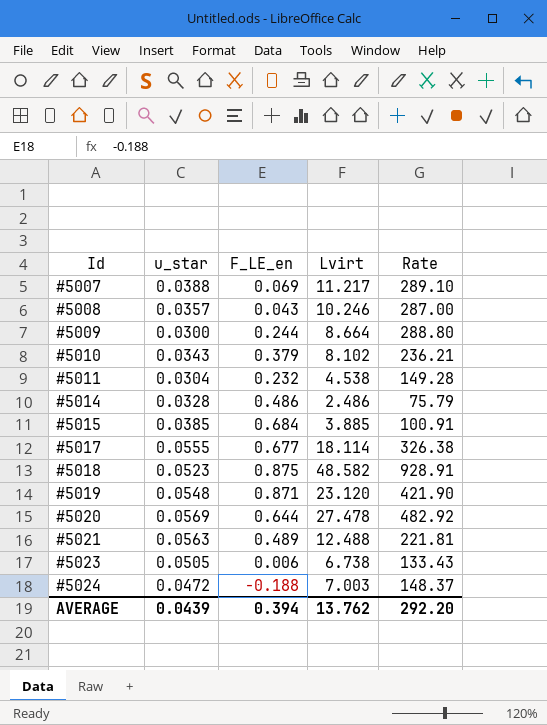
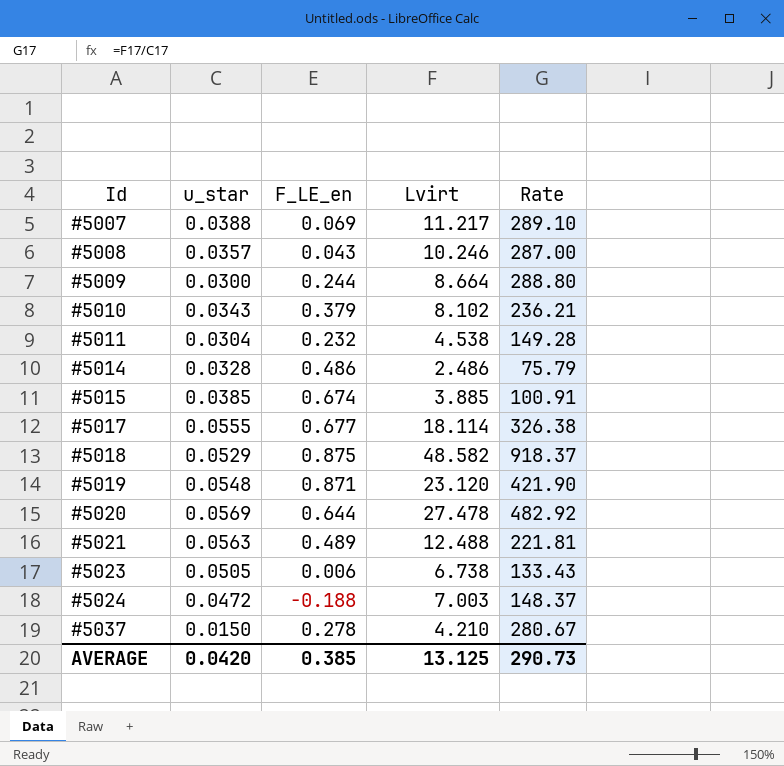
#5015 | F_LE_en: 0.684 -> 0.674
#5018 | u_star: 0.0523 -> 0.0529
#5018 | Rate: 928.91 -> 918.37
row #5037: none -> 0.0150 | 0.278 | 4.210 | 280.67
AVERAGE | u_star: 0.0439 -> 0.0420
AVERAGE | F_LE_en: 0.394 -> 0.385
AVERAGE | Lvirt: 13.762 -> 13.125
AVERAGE | Rate: 292.20 -> 290.73

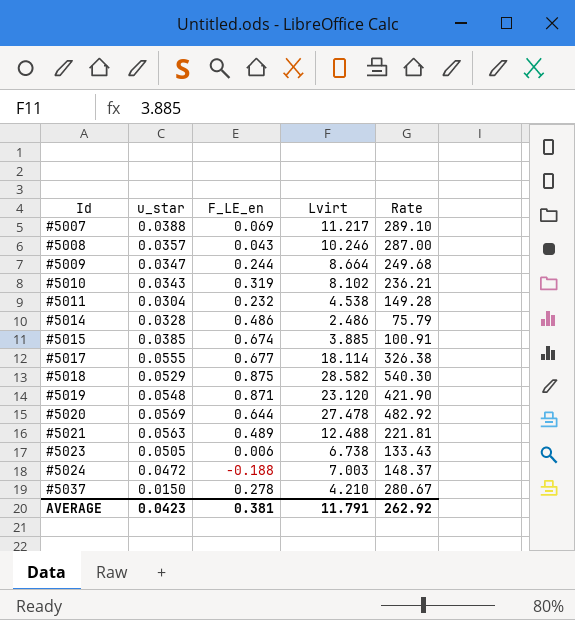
#5009 | u_star: 0.0300 -> 0.0347
#5009 | Rate: 288.80 -> 249.68
#5010 | F_LE_en: 0.379 -> 0.319
#5018 | Lvirt: 48.582 -> 28.582
#5018 | Rate: 918.37 -> 540.30
AVERAGE | u_star: 0.0420 -> 0.0423
AVERAGE | F_LE_en: 0.385 -> 0.381
AVERAGE | Lvirt: 13.125 -> 11.791
AVERAGE | Rate: 290.73 -> 262.92

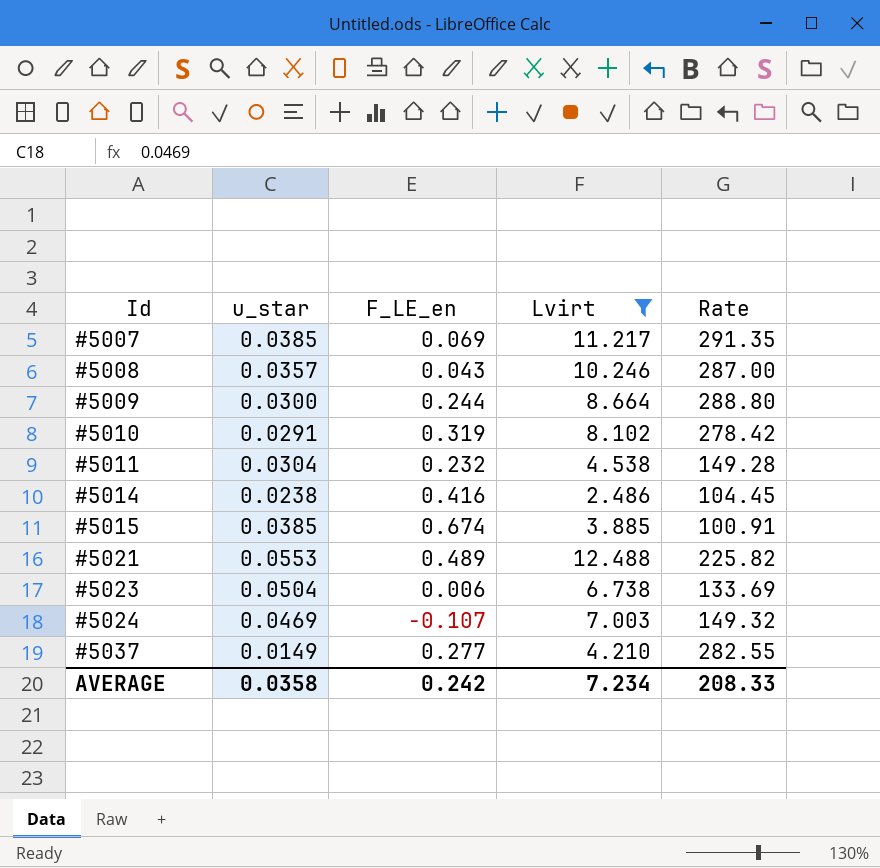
filter: none -> Lvirt <= 12.488
#5007 | u_star: 0.0388 -> 0.0385
#5007 | Rate: 289.10 -> 291.35
#5009 | u_star: 0.0347 -> 0.0300
#5009 | Rate: 249.68 -> 288.80
#5010 | u_star: 0.0343 -> 0.0291
#5010 | Rate: 236.21 -> 278.42
#5014 | u_star: 0.0328 -> 0.0238
#5014 | F_LE_en: 0.486 -> 0.416
#5014 | Rate: 75.79 -> 104.45
#5021 | u_star: 0.0563 -> 0.0553
#5021 | Rate: 221.81 -> 225.82
#5023 | u_star: 0.0505 -> 0.0504
#5023 | Rate: 133.43 -> 133.69
#5024 | u_star: 0.0472 -> 0.0469
#5024 | F_LE_en: -0.188 -> -0.107
#5024 | Rate: 148.37 -> 149.32
#5037 | u_star: 0.0150 -> 0.0149
#5037 | F_LE_en: 0.278 -> 0.277
#5037 | Rate: 280.67 -> 282.55
AVERAGE | u_star: 0.0423 -> 0.0358
AVERAGE | F_LE_en: 0.381 -> 0.242
AVERAGE | Lvirt: 11.791 -> 7.234
AVERAGE | Rate: 262.92 -> 208.33

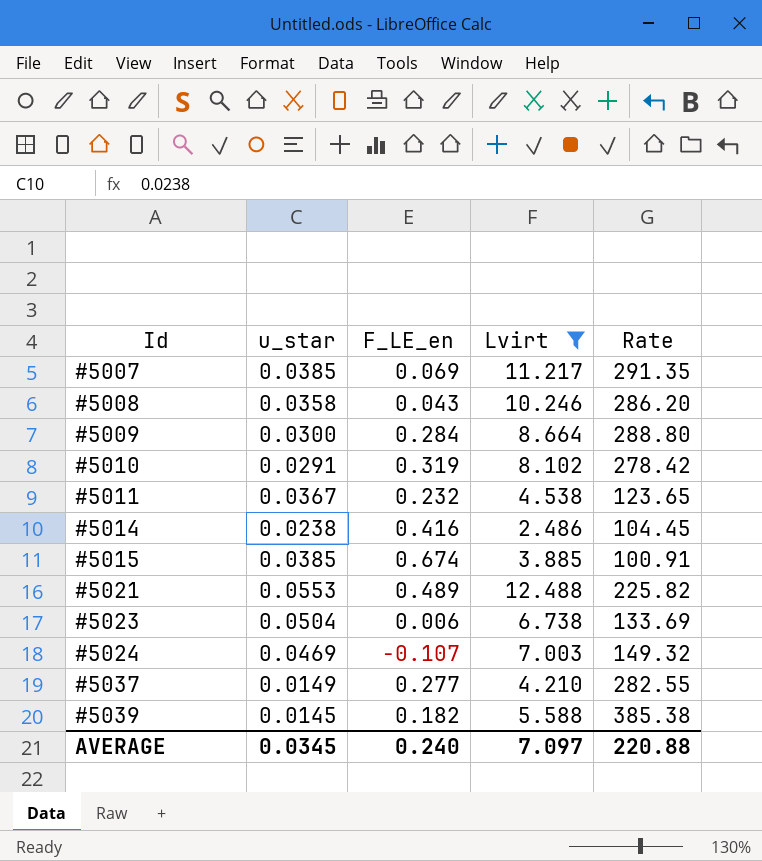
#5008 | u_star: 0.0357 -> 0.0358
#5008 | Rate: 287.00 -> 286.20
#5009 | F_LE_en: 0.244 -> 0.284
#5011 | u_star: 0.0304 -> 0.0367
#5011 | Rate: 149.28 -> 123.65
row #5039: none -> 0.0145 | 0.182 | 5.588 | 385.38
AVERAGE | u_star: 0.0358 -> 0.0345
AVERAGE | F_LE_en: 0.242 -> 0.240
AVERAGE | Lvirt: 7.234 -> 7.097
AVERAGE | Rate: 208.33 -> 220.88

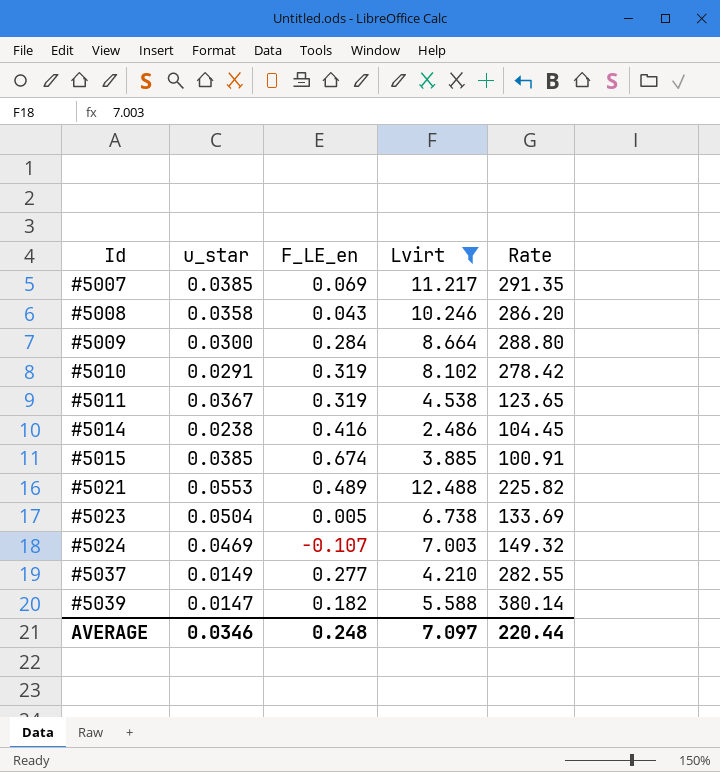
#5011 | F_LE_en: 0.232 -> 0.319
#5023 | F_LE_en: 0.006 -> 0.005
#5039 | u_star: 0.0145 -> 0.0147
#5039 | Rate: 385.38 -> 380.14
AVERAGE | u_star: 0.0345 -> 0.0346
AVERAGE | F_LE_en: 0.240 -> 0.248
AVERAGE | Rate: 220.88 -> 220.44

